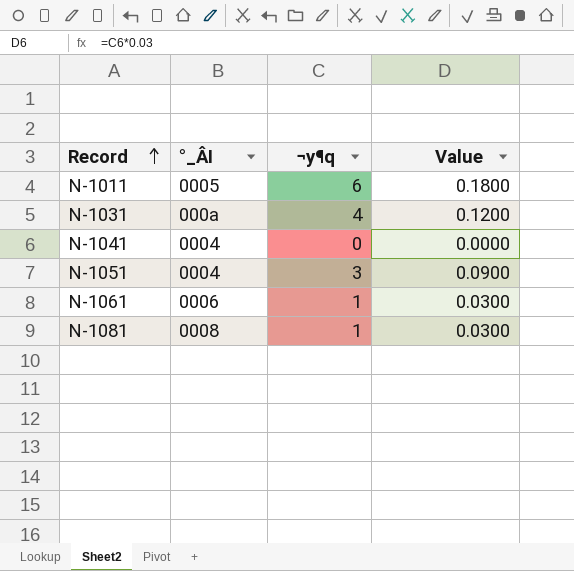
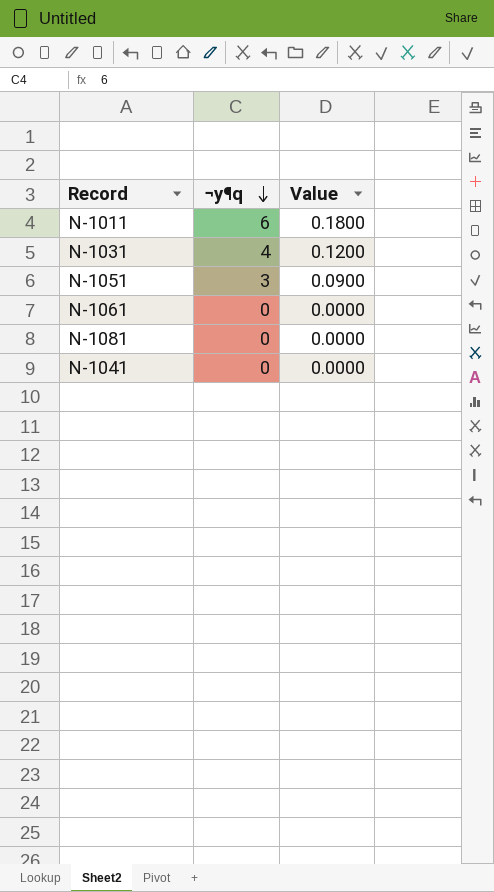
row order: Record ascending -> ¬y¶q descending
column °_ÂI | position: 2 -> none
N-1061 | ¬y¶q: 1 -> 0
N-1061 | Value: 0.0300 -> 0.0000
N-1081 | ¬y¶q: 1 -> 0
N-1081 | Value: 0.0300 -> 0.0000

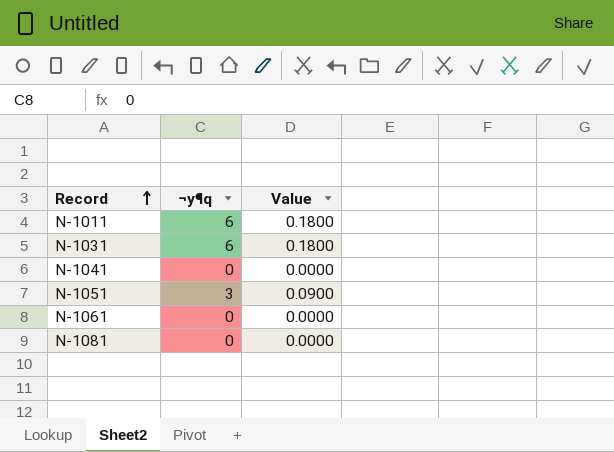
row order: ¬y¶q descending -> Record ascending
N-1031 | ¬y¶q: 4 -> 6
N-1031 | Value: 0.1200 -> 0.1800

